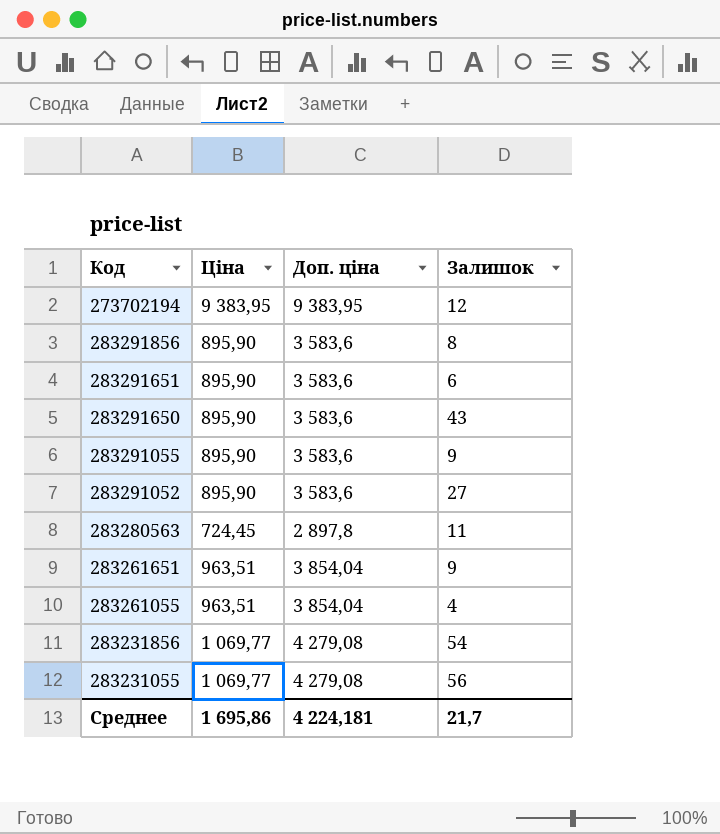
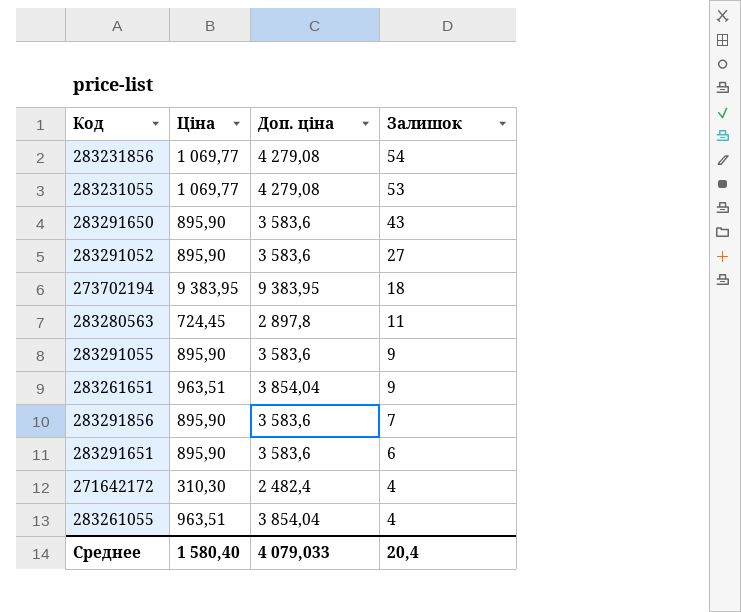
row order: none -> Залишок descending
283231055 | Залишок: 56 -> 53
273702194 | Залишок: 12 -> 18
283291856 | Залишок: 8 -> 7
row 271642172: none -> 310,30 | 2 482,4 | 4
Среднее | Ціна: 1 695,86 -> 1 580,40
Среднее | Доп. ціна: 4 224,181 -> 4 079,033
Среднее | Залишок: 21,7 -> 20,4

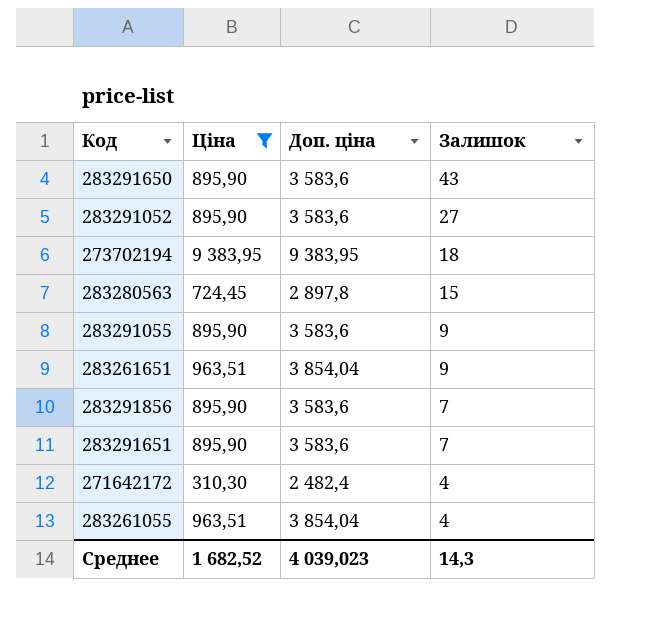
filter: none -> Ціна != 1 069,77
283280563 | Залишок: 11 -> 15
283291651 | Залишок: 6 -> 7
Среднее | Ціна: 1 580,40 -> 1 682,52
Среднее | Доп. ціна: 4 079,033 -> 4 039,023
Среднее | Залишок: 20,4 -> 14,3

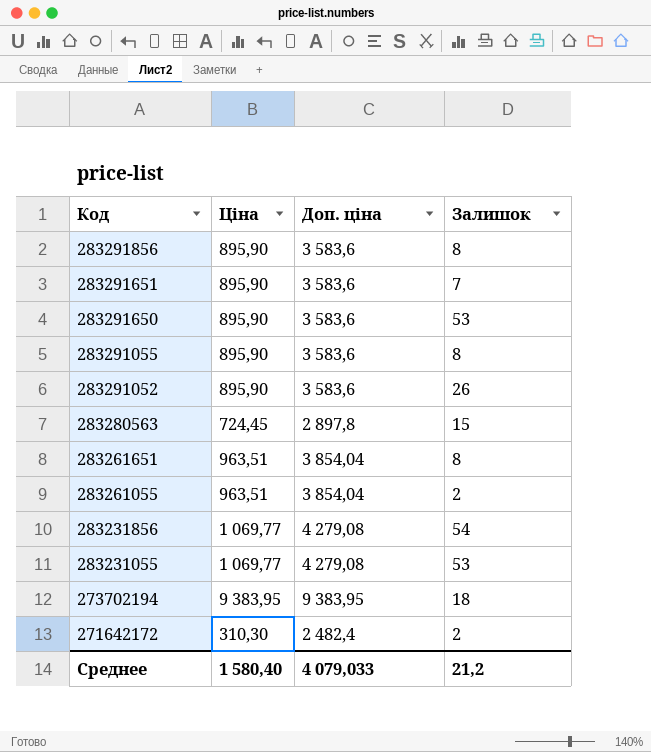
filter: Ціна != 1 069,77 -> none
row order: Залишок descending -> Код descending
283291856 | Залишок: 7 -> 8
283291650 | Залишок: 43 -> 53
283291055 | Залишок: 9 -> 8
283291052 | Залишок: 27 -> 26
283261651 | Залишок: 9 -> 8
283261055 | Залишок: 4 -> 2
271642172 | Залишок: 4 -> 2
Среднее | Ціна: 1 682,52 -> 1 580,40
Среднее | Доп. ціна: 4 039,023 -> 4 079,033
Среднее | Залишок: 14,3 -> 21,2

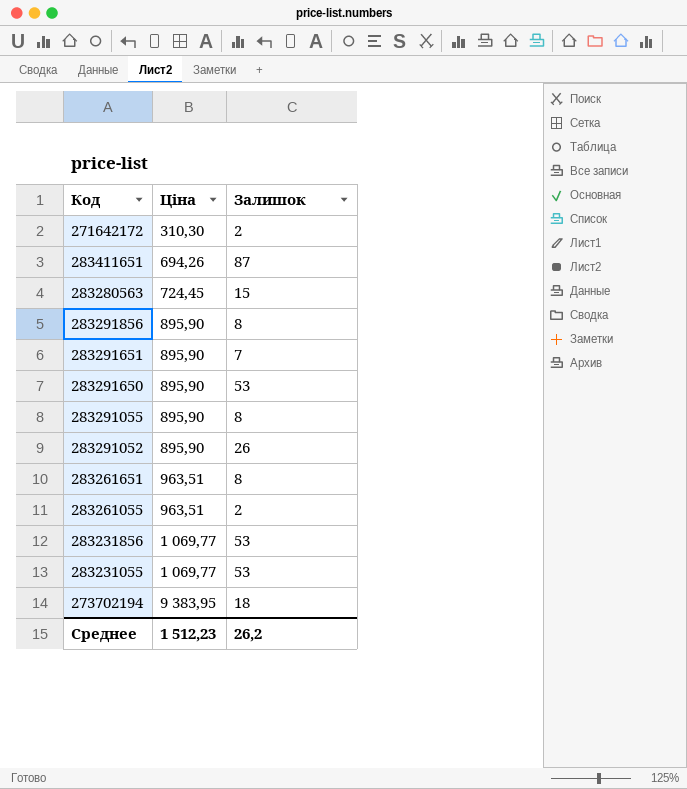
row order: Код descending -> Ціна ascending
column Доп. ціна | position: 3 -> none
row 283411651: none -> 694,26 | 87
283231856 | Залишок: 54 -> 53
Среднее | Ціна: 1 580,40 -> 1 512,23
Среднее | Залишок: 21,2 -> 26,2

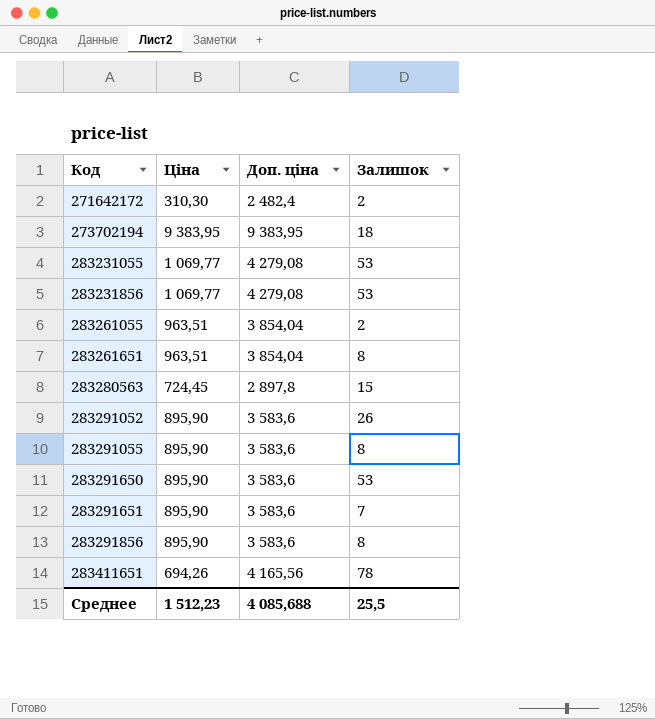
row order: Ціна ascending -> Код ascending
column Доп. ціна | position: none -> 3
283411651 | Залишок: 87 -> 78
Среднее | Залишок: 26,2 -> 25,5

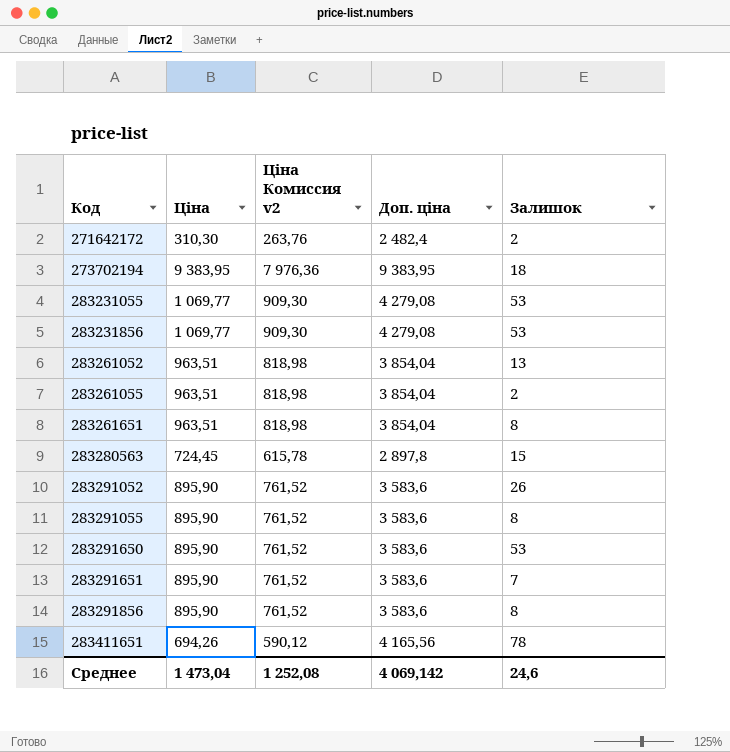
column Ціна Комиссия v2 | formula: none -> [Ціна] * 0,85
row 283261052: none -> 963,51 | 818,98 | 3 854,04 | 13
Среднее | Ціна: 1 512,23 -> 1 473,04
Среднее | Доп. ціна: 4 085,688 -> 4 069,142
Среднее | Залишок: 25,5 -> 24,6

